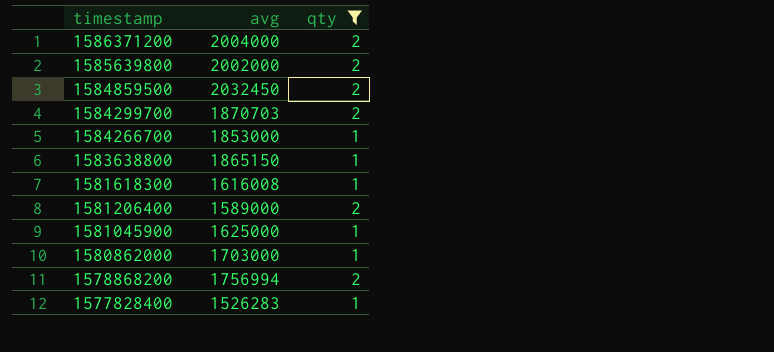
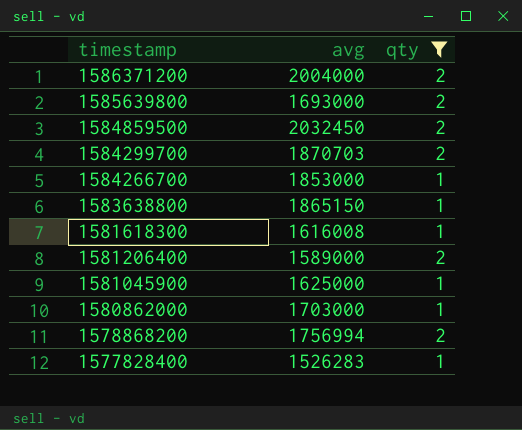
1585639800 | avg: 2002000 -> 1693000

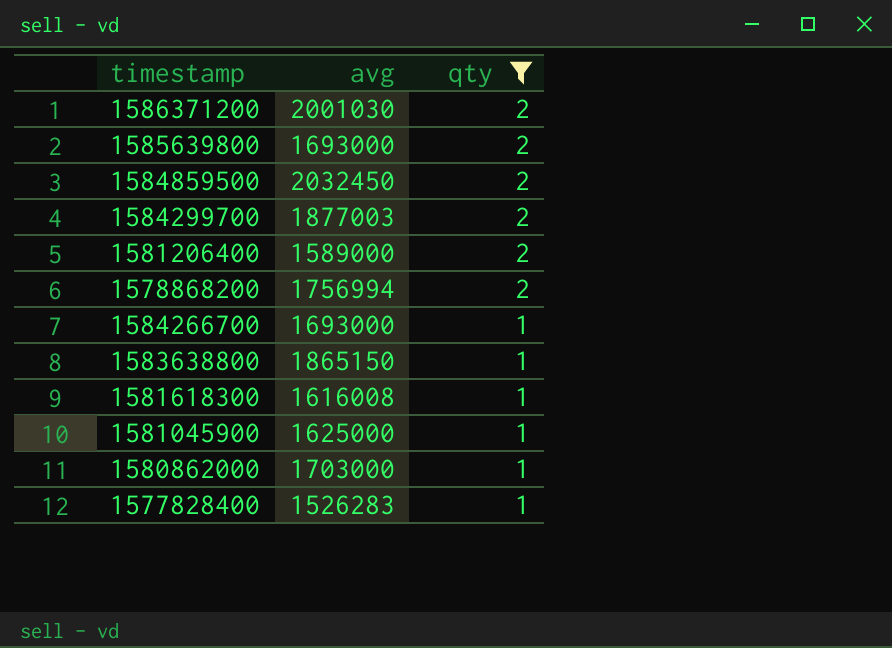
row order: timestamp descending -> qty descending
1586371200 | avg: 2004000 -> 2001030
1584299700 | avg: 1870703 -> 1877003
1584266700 | avg: 1853000 -> 1693000

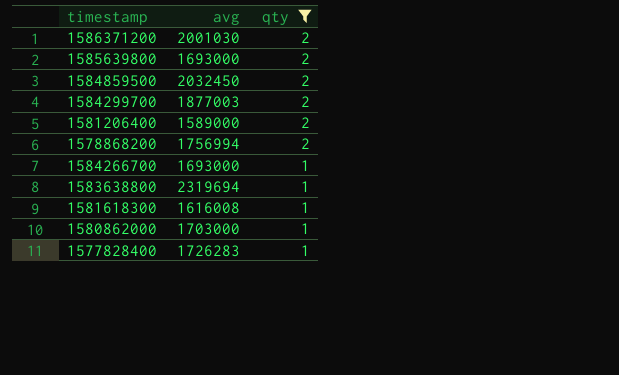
row 1581045900: 1625000 | 1 -> none
1583638800 | avg: 1865150 -> 2319694
1577828400 | avg: 1526283 -> 1726283

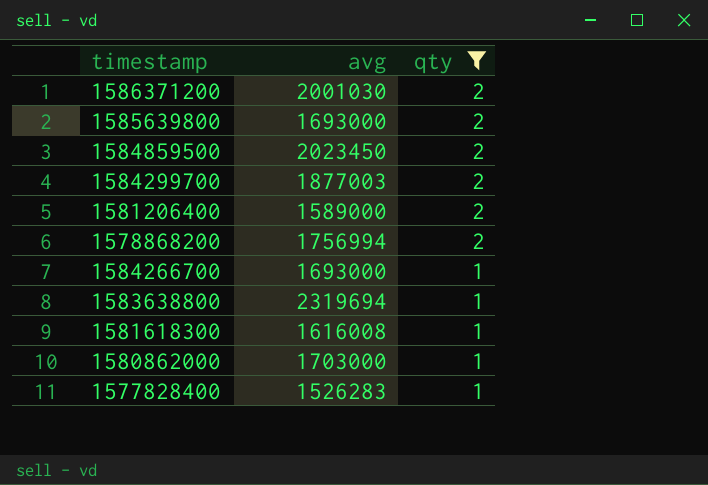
1584859500 | avg: 2032450 -> 2023450
1577828400 | avg: 1726283 -> 1526283

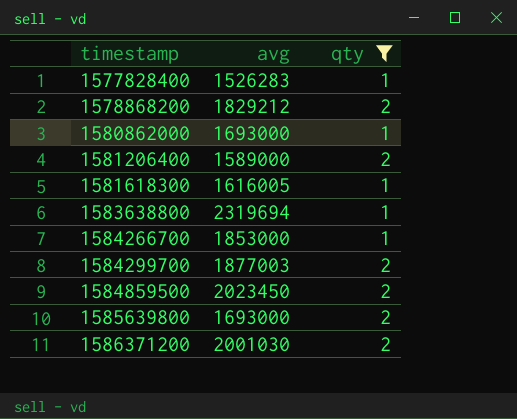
row order: qty descending -> timestamp ascending
1578868200 | avg: 1756994 -> 1829212
1580862000 | avg: 1703000 -> 1693000
1581618300 | avg: 1616008 -> 1616005
1584266700 | avg: 1693000 -> 1853000

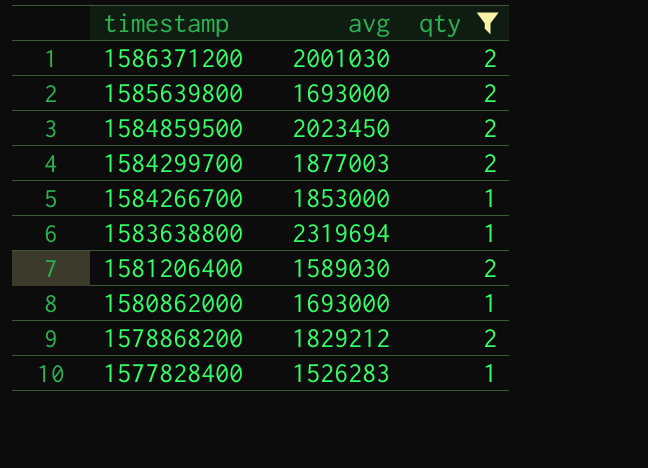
row order: timestamp ascending -> timestamp descending
row 1581618300: 1616005 | 1 -> none
1581206400 | avg: 1589000 -> 1589030

